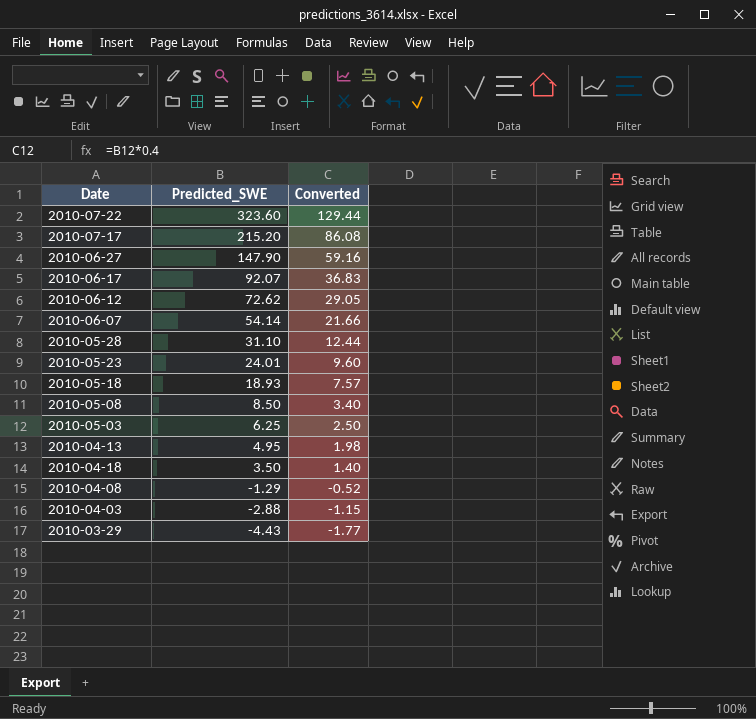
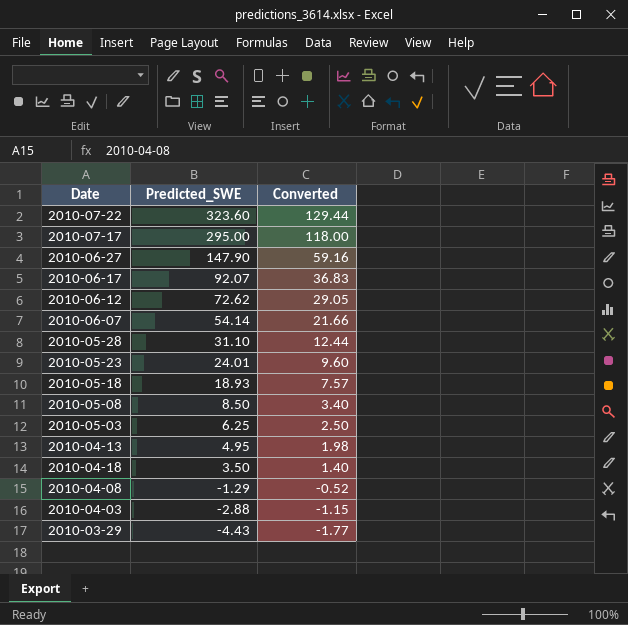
2010-07-17 | Predicted_SWE: 215.20 -> 295.00
2010-07-17 | Converted: 86.08 -> 118.00

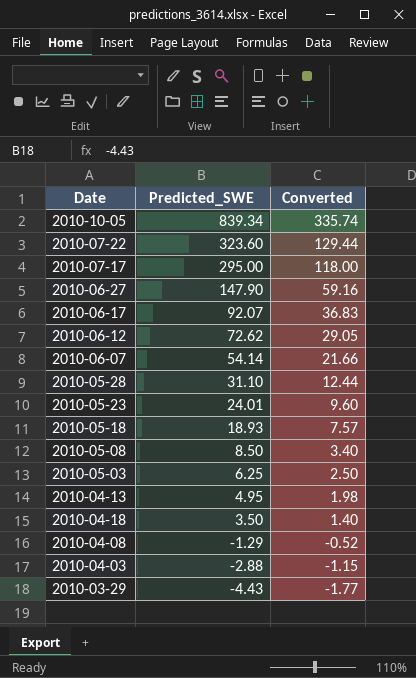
row 2010-10-05: none -> 839.34 | 335.74

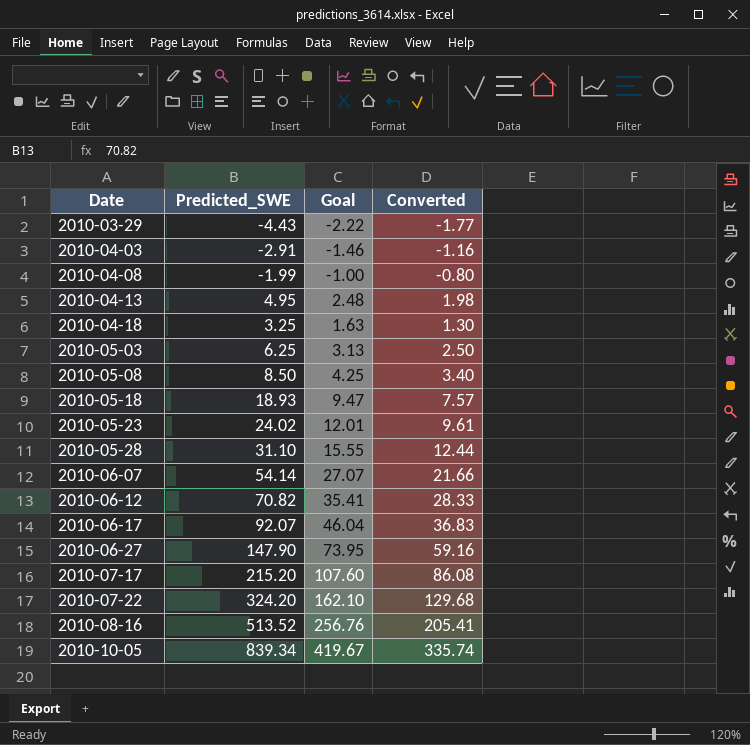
row order: Predicted_SWE descending -> Date ascending
column Goal | formula: none -> [Predicted_SWE] * 0.5
2010-04-03 | Predicted_SWE: -2.88 -> -2.91
2010-04-03 | Converted: -1.15 -> -1.16
2010-04-08 | Predicted_SWE: -1.29 -> -1.99
2010-04-08 | Converted: -0.52 -> -0.80
2010-04-18 | Predicted_SWE: 3.50 -> 3.25
2010-04-18 | Converted: 1.40 -> 1.30
2010-05-23 | Predicted_SWE: 24.01 -> 24.02
2010-05-23 | Converted: 9.60 -> 9.61
2010-06-12 | Predicted_SWE: 72.62 -> 70.82
2010-06-12 | Converted: 29.05 -> 28.33
2010-07-17 | Predicted_SWE: 295.00 -> 215.20
2010-07-17 | Converted: 118.00 -> 86.08
2010-07-22 | Predicted_SWE: 323.60 -> 324.20
2010-07-22 | Converted: 129.44 -> 129.68
row 2010-08-16: none -> 513.52 | 256.76 | 205.41

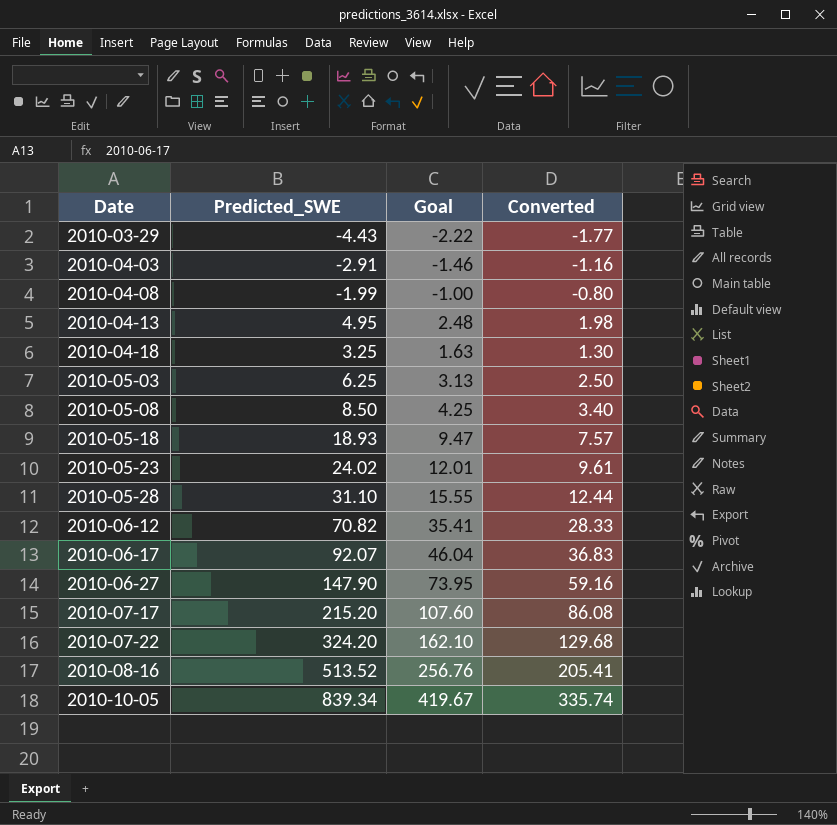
row 2010-06-07: 54.14 | 27.07 | 21.66 -> none

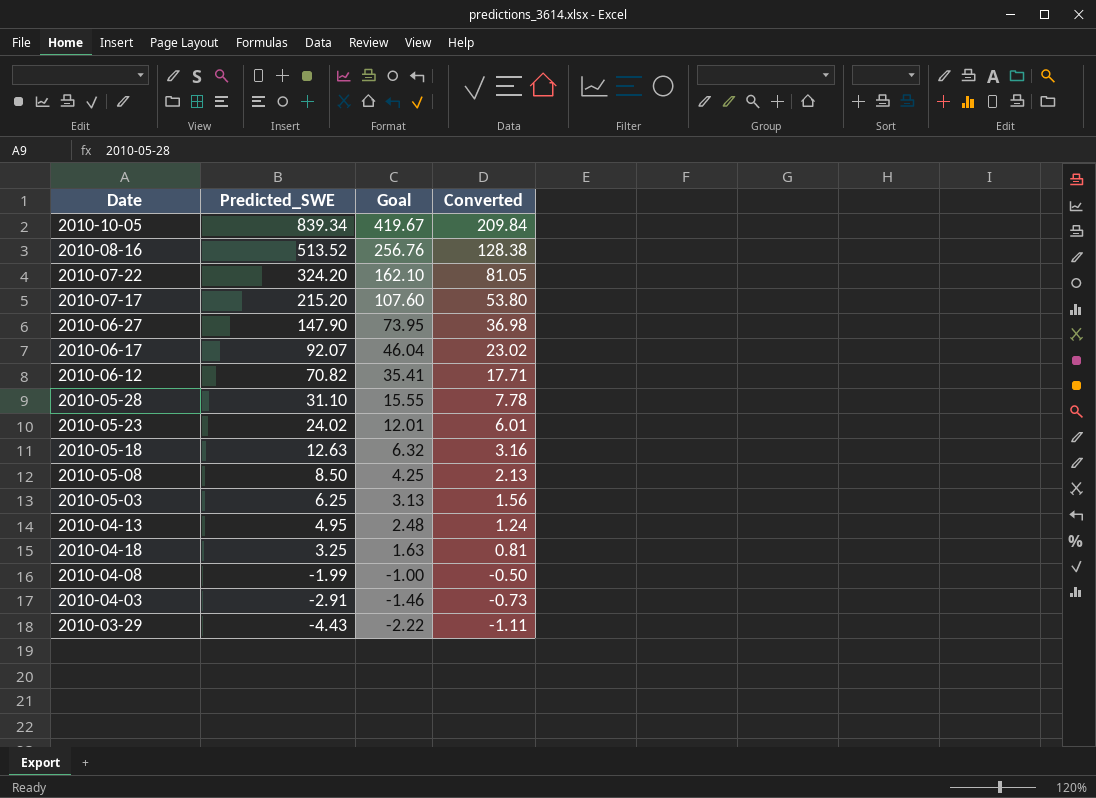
row order: Date ascending -> Predicted_SWE descending
column Converted | formula: [Predicted_SWE] * 0.4 -> [Predicted_SWE] * 0.25
2010-05-18 | Predicted_SWE: 18.93 -> 12.63
2010-05-18 | Goal: 9.47 -> 6.32

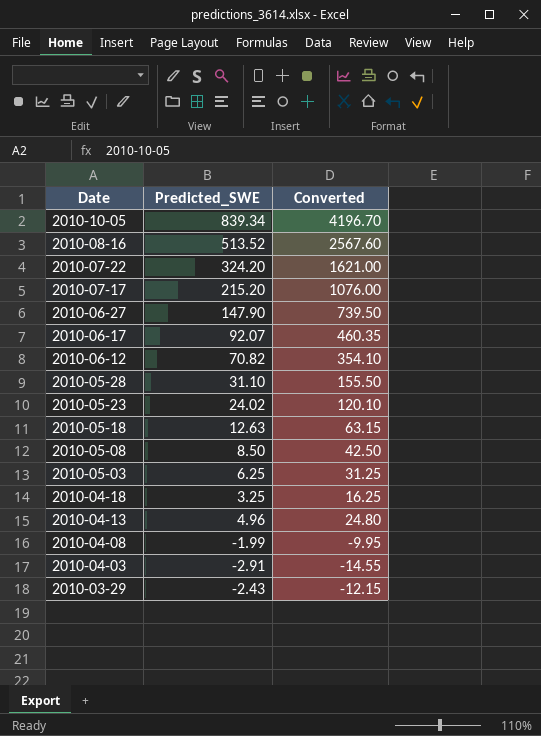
row order: Predicted_SWE descending -> Date descending
column Goal | formula: [Predicted_SWE] * 0.5 -> none
column Converted | formula: [Predicted_SWE] * 0.25 -> [Predicted_SWE] * 5
2010-04-13 | Predicted_SWE: 4.95 -> 4.96
2010-03-29 | Predicted_SWE: -4.43 -> -2.43

